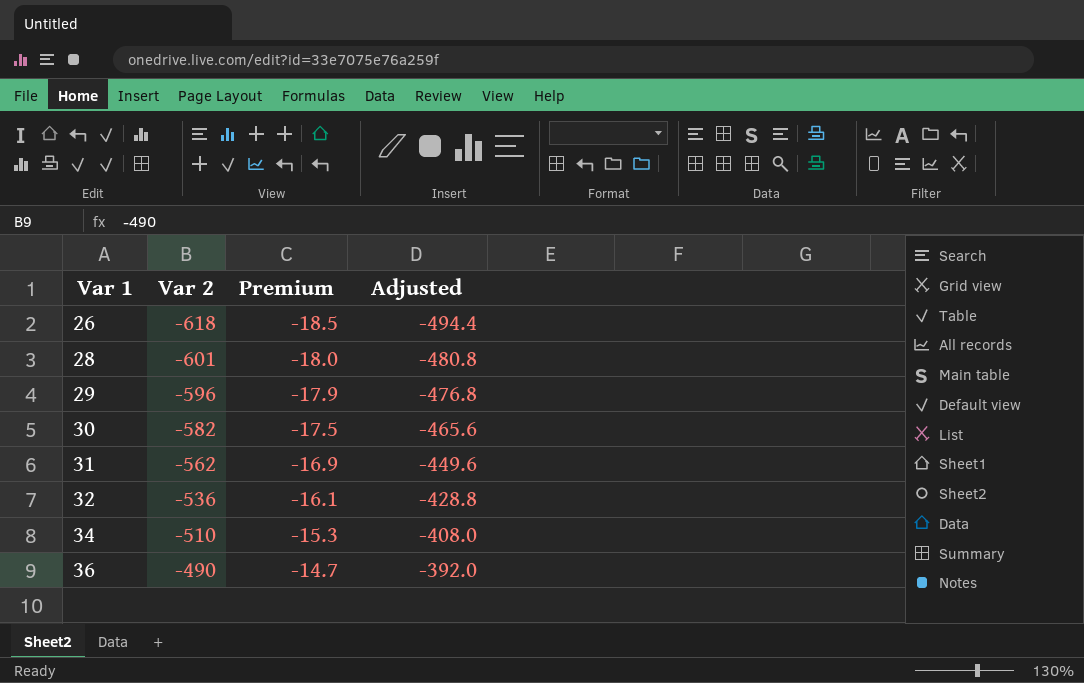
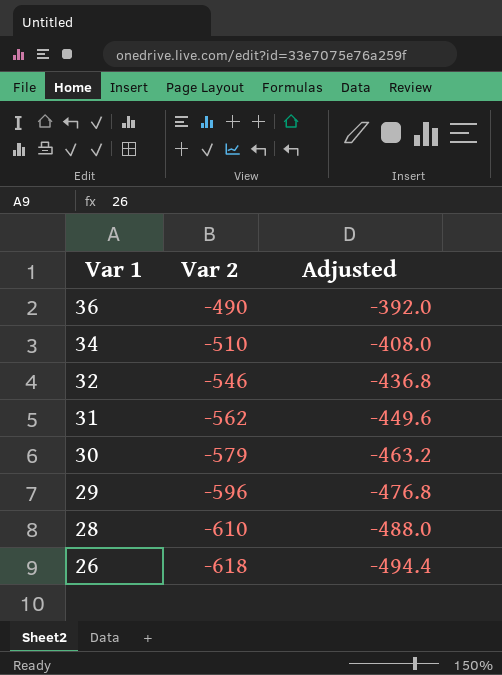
row order: Var 1 ascending -> Var 1 descending
column Premium | formula: [Var 2] * 0.03 -> none
32 | Var 2: -536 -> -546
32 | Adjusted: -428.8 -> -436.8
30 | Var 2: -582 -> -579
30 | Adjusted: -465.6 -> -463.2
28 | Var 2: -601 -> -610
28 | Adjusted: -480.8 -> -488.0

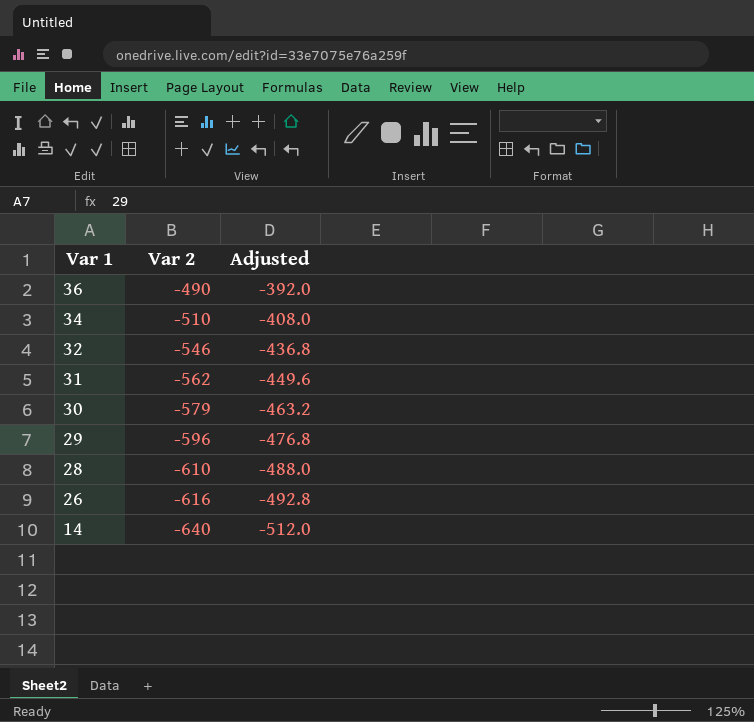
26 | Var 2: -618 -> -616
26 | Adjusted: -494.4 -> -492.8
row 14: none -> -640 | -512.0

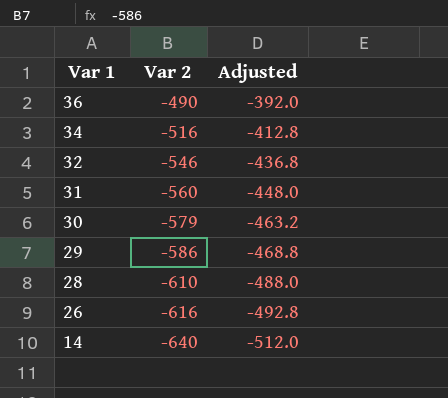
34 | Var 2: -510 -> -516
34 | Adjusted: -408.0 -> -412.8
31 | Var 2: -562 -> -560
31 | Adjusted: -449.6 -> -448.0
29 | Var 2: -596 -> -586
29 | Adjusted: -476.8 -> -468.8

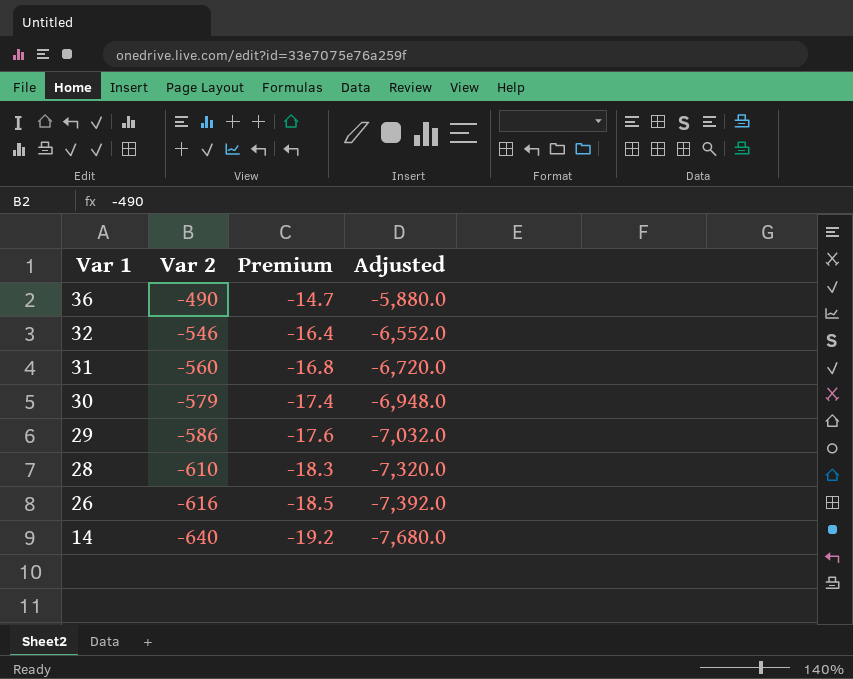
column Premium | formula: none -> [Var 2] * 0.03
column Adjusted | formula: [Var 2] * 0.8 -> [Var 2] * 12
row 34: -516 | -412.8 -> none

